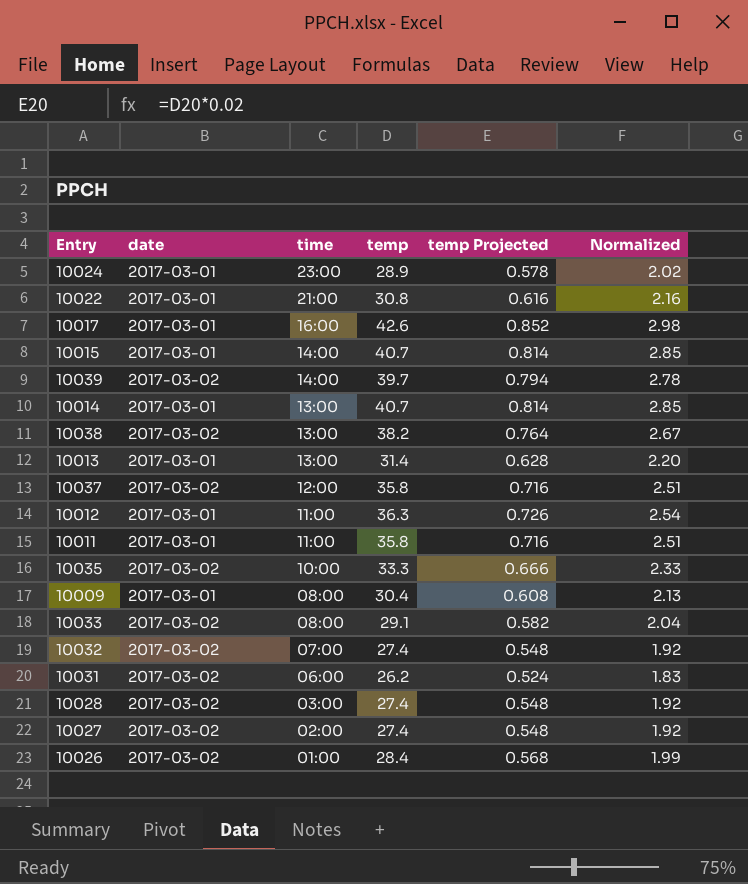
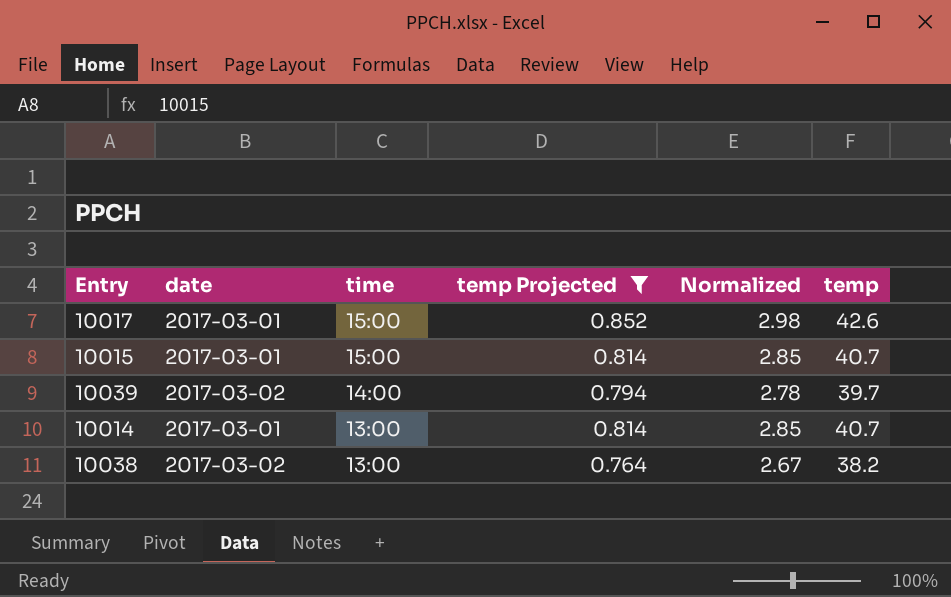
filter: none -> temp Projected >= 0.764
column temp | position: 4 -> 6
10017 | time: 16:00 -> 15:00
10015 | time: 14:00 -> 15:00

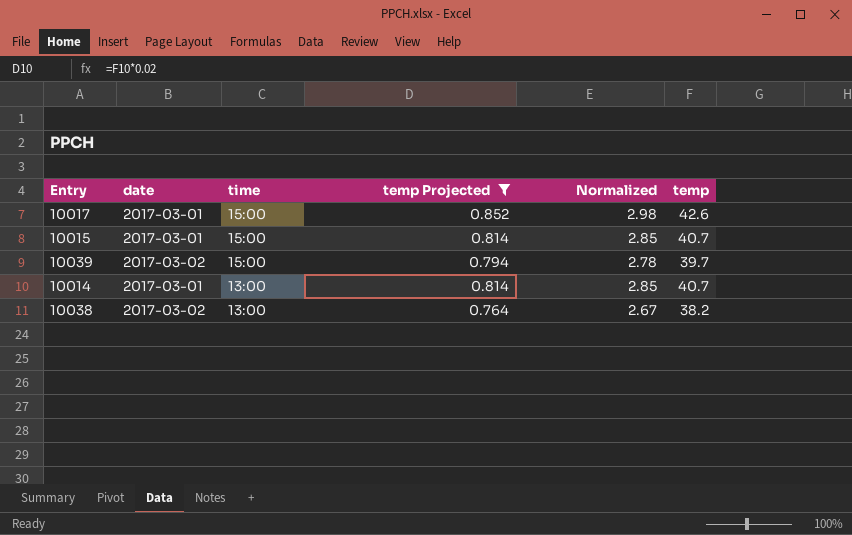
10039 | time: 14:00 -> 15:00

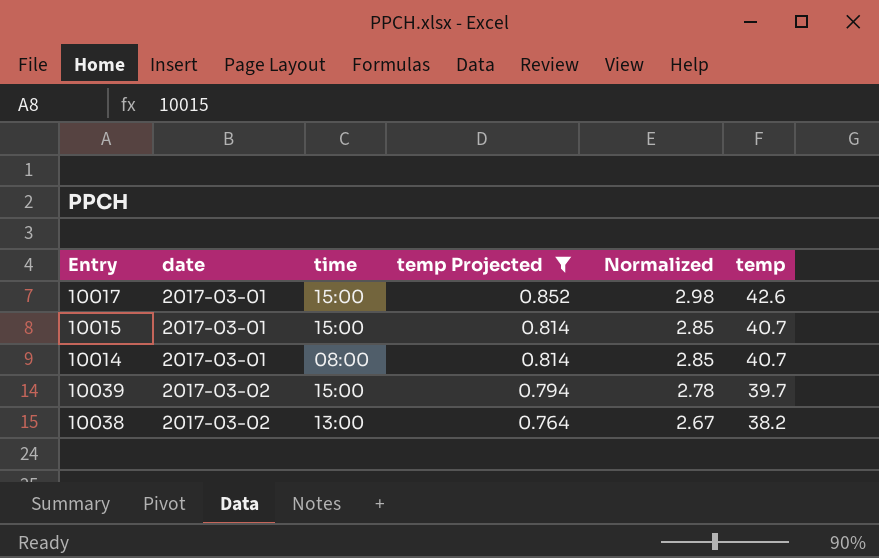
row order: time descending -> date ascending
10014 | time: 13:00 -> 08:00

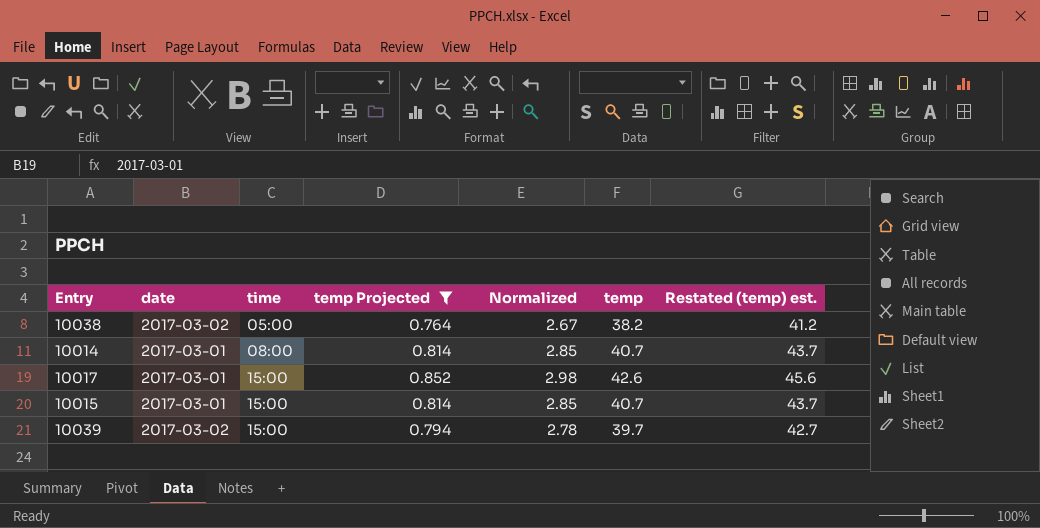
row order: date ascending -> time ascending
column Restated (temp) est. | formula: none -> [temp] + 3
10038 | time: 13:00 -> 05:00

